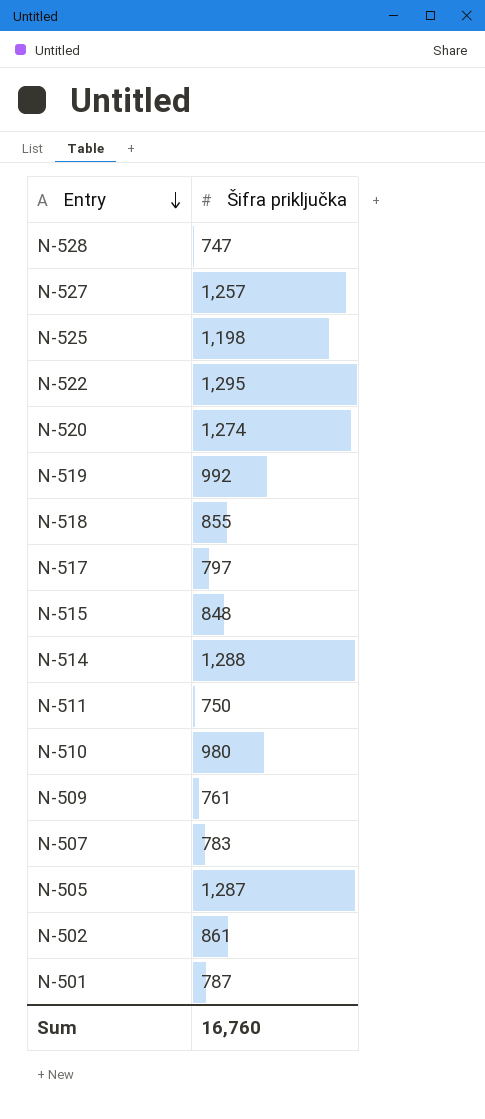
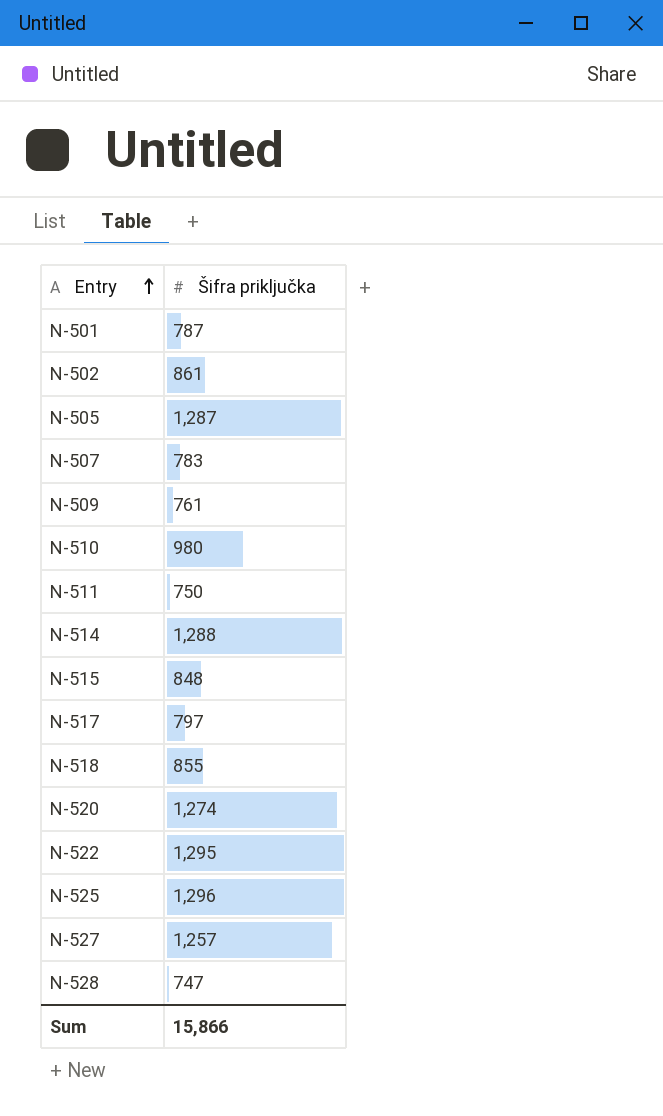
row order: Entry descending -> Entry ascending
row N-519: 992 -> none
N-525 | Šifra priključka: 1,198 -> 1,296
Sum | Šifra priključka: 16,760 -> 15,866

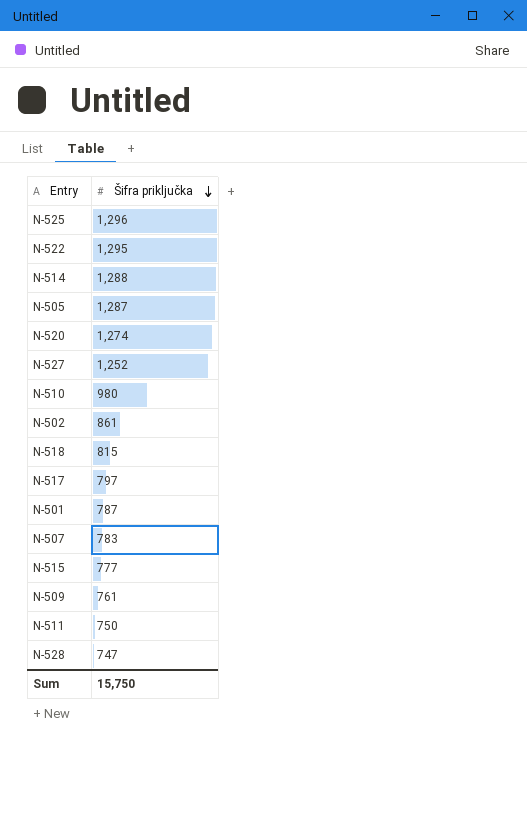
row order: Entry ascending -> Šifra priključka descending
N-527 | Šifra priključka: 1,257 -> 1,252
N-518 | Šifra priključka: 855 -> 815
N-515 | Šifra priključka: 848 -> 777
Sum | Šifra priključka: 15,866 -> 15,750

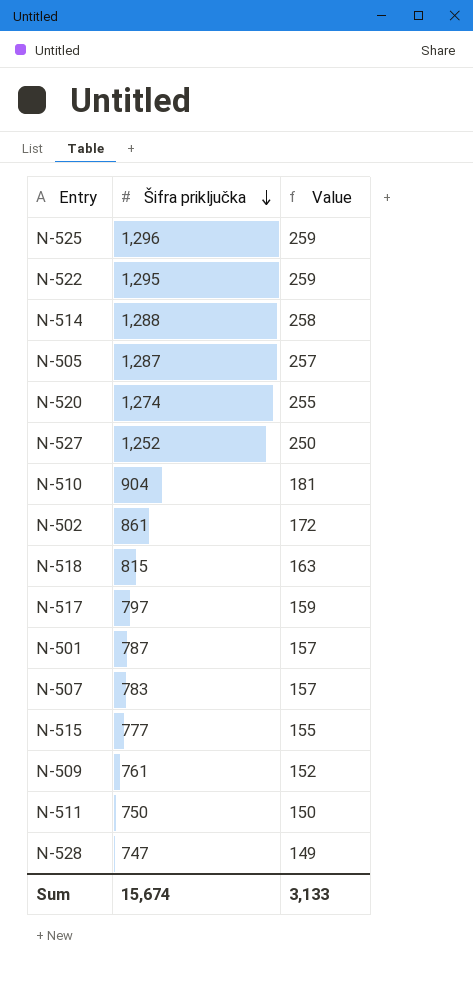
column Value | formula: none -> [Šifra priključka] * 0.2
N-510 | Šifra priključka: 980 -> 904
Sum | Šifra priključka: 15,750 -> 15,674

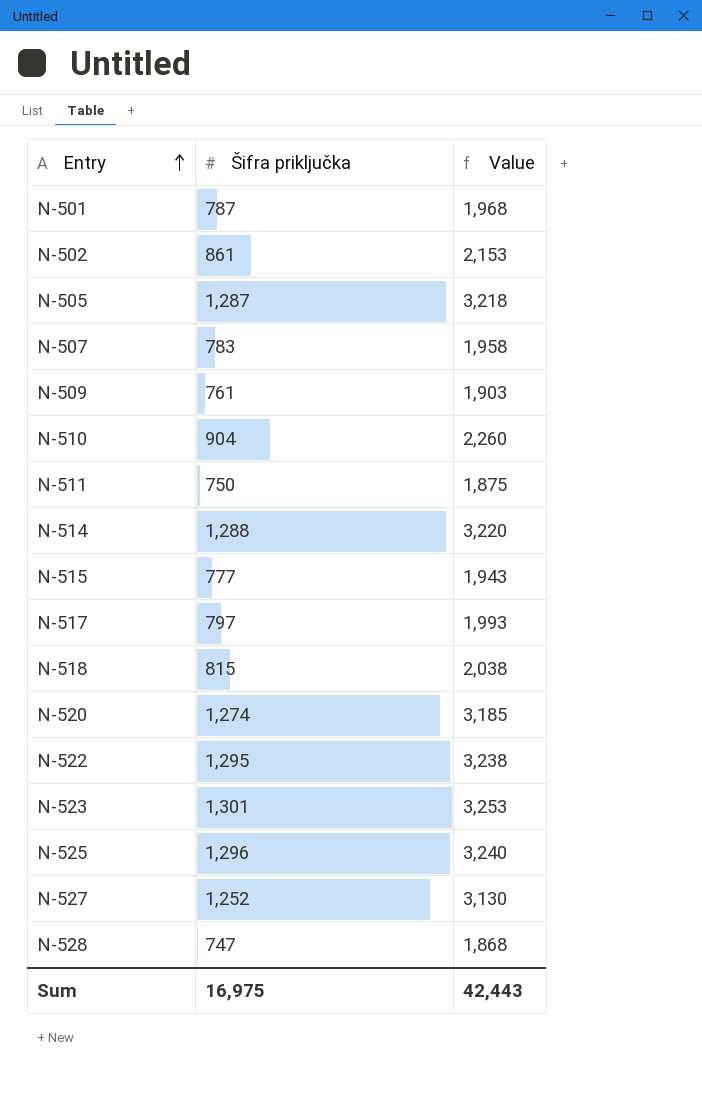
row order: Šifra priključka descending -> Entry ascending
column Value | formula: [Šifra priključka] * 0.2 -> [Šifra priključka] * 2.5
row N-523: none -> 1,301 | 3,253
Sum | Šifra priključka: 15,674 -> 16,975
Sum | Value: 3,133 -> 42,443

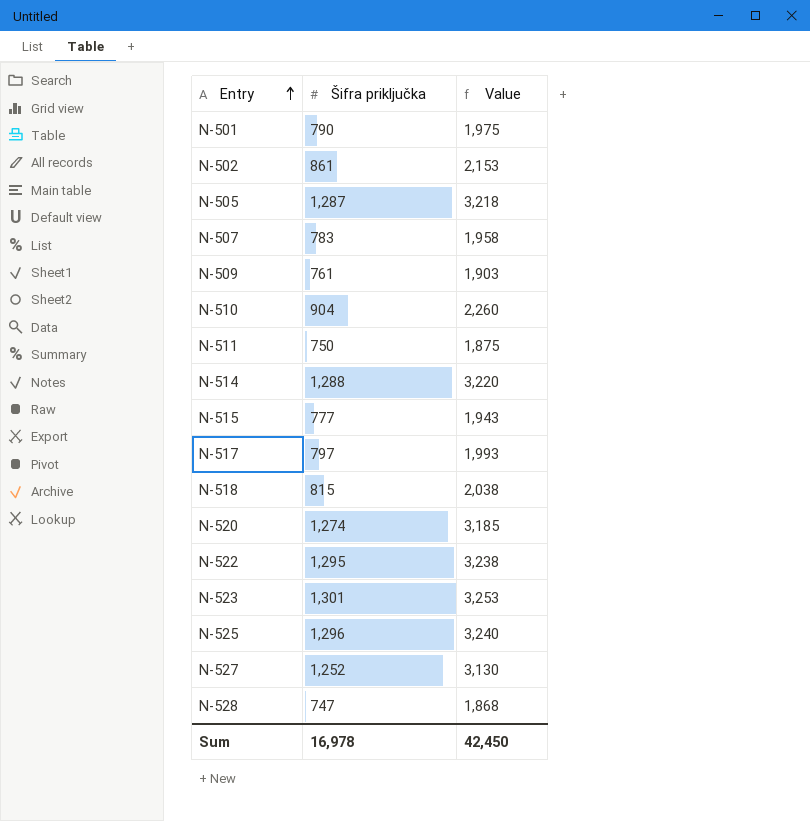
N-501 | Šifra priključka: 787 -> 790
N-501 | Value: 1,968 -> 1,975
Sum | Šifra priključka: 16,975 -> 16,978
Sum | Value: 42,443 -> 42,450

